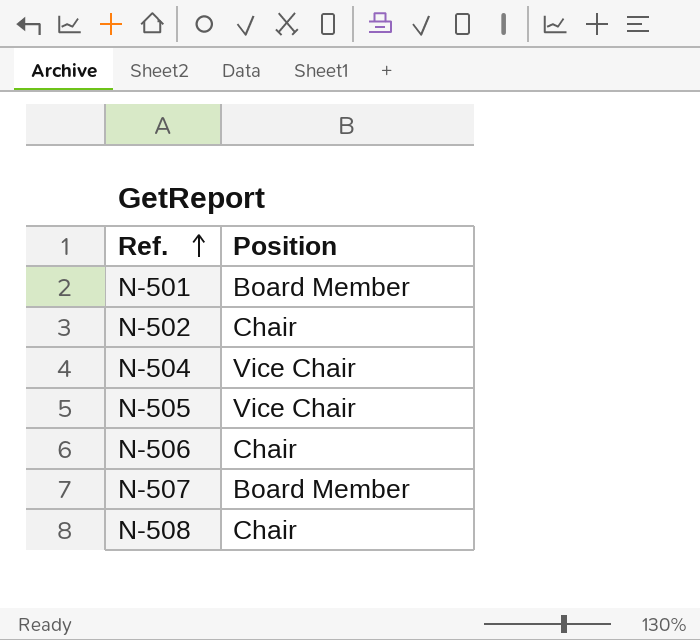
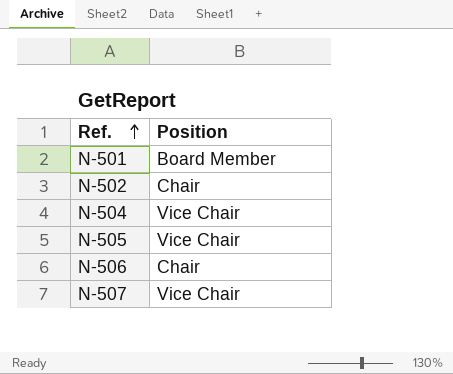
row N-508: Chair -> none
N-507 | Position: Board Member -> Vice Chair

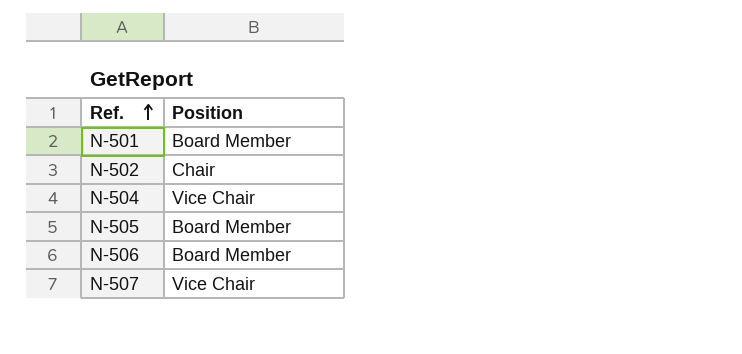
N-505 | Position: Vice Chair -> Board Member
N-506 | Position: Chair -> Board Member

